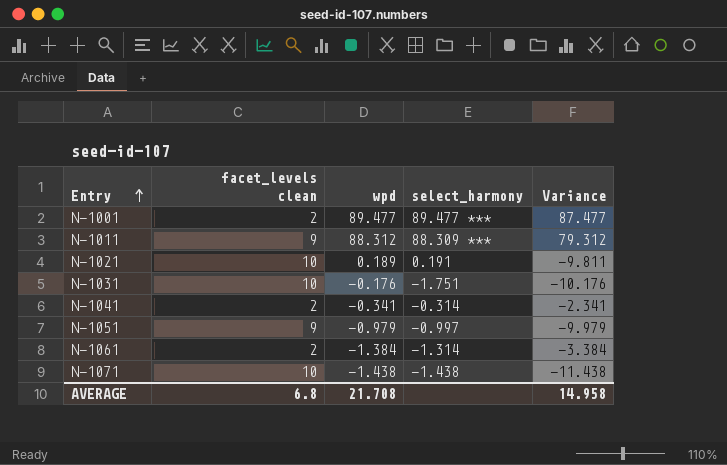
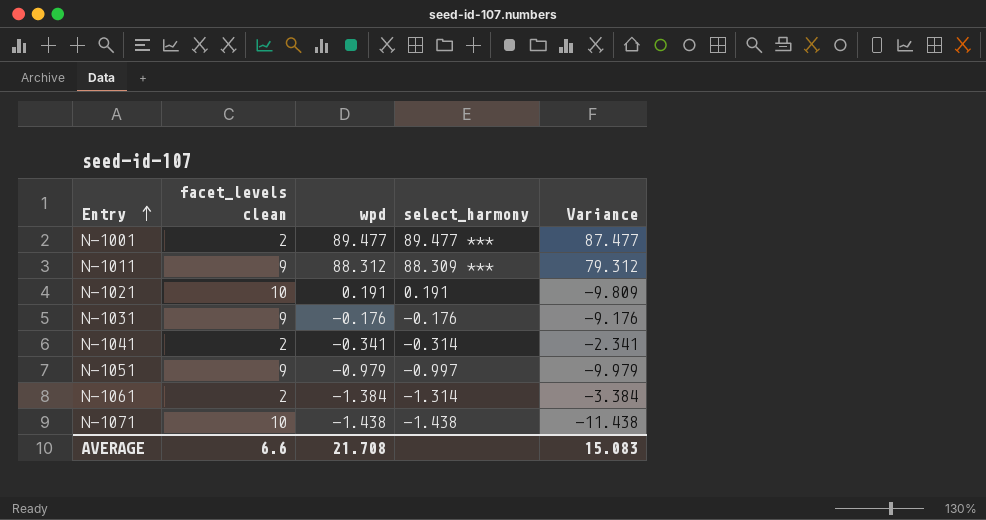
N-1021 | wpd: 0.189 -> 0.191
N-1021 | Variance: -9.811 -> -9.809
N-1031 | facet_levels clean: 10 -> 9
N-1031 | select_harmony: -1.751 -> -0.176
N-1031 | Variance: -10.176 -> -9.176
AVERAGE | facet_levels clean: 6.8 -> 6.6
AVERAGE | Variance: 14.958 -> 15.083

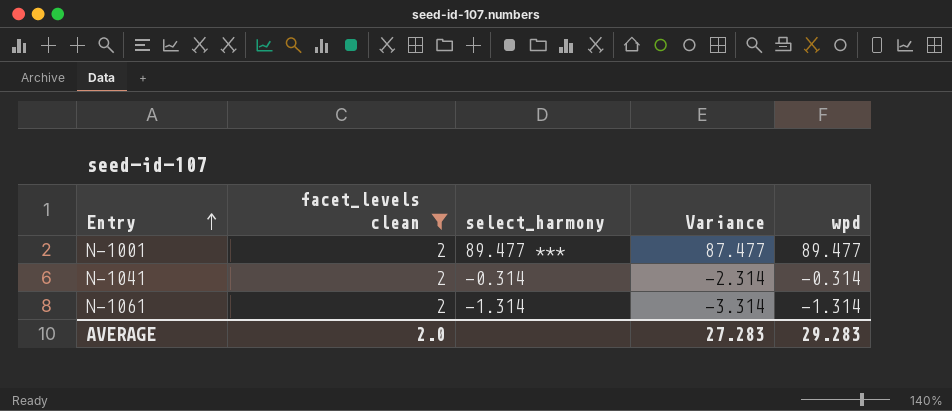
filter: none -> facet_levels clean = 2
column wpd | position: 3 -> 5
N-1041 | Variance: -2.341 -> -2.314
N-1041 | wpd: -0.341 -> -0.314
N-1061 | Variance: -3.384 -> -3.314
N-1061 | wpd: -1.384 -> -1.314
AVERAGE | facet_levels clean: 6.6 -> 2.0
AVERAGE | Variance: 15.083 -> 27.283
AVERAGE | wpd: 21.708 -> 29.283

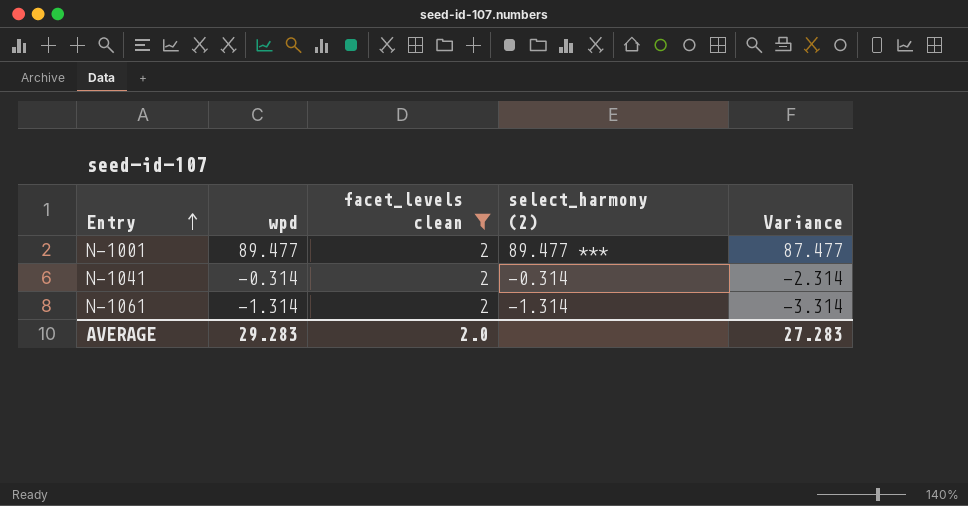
column wpd | position: 5 -> 2
column name: select_harmony -> select_harmony (2)

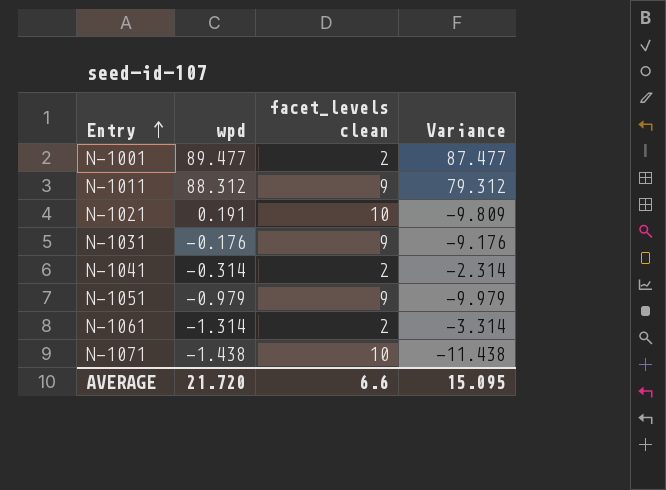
filter: facet_levels clean = 2 -> none
column select_harmony (2) | position: 4 -> none
AVERAGE | wpd: 29.283 -> 21.720
AVERAGE | facet_levels clean: 2.0 -> 6.6
AVERAGE | Variance: 27.283 -> 15.095

